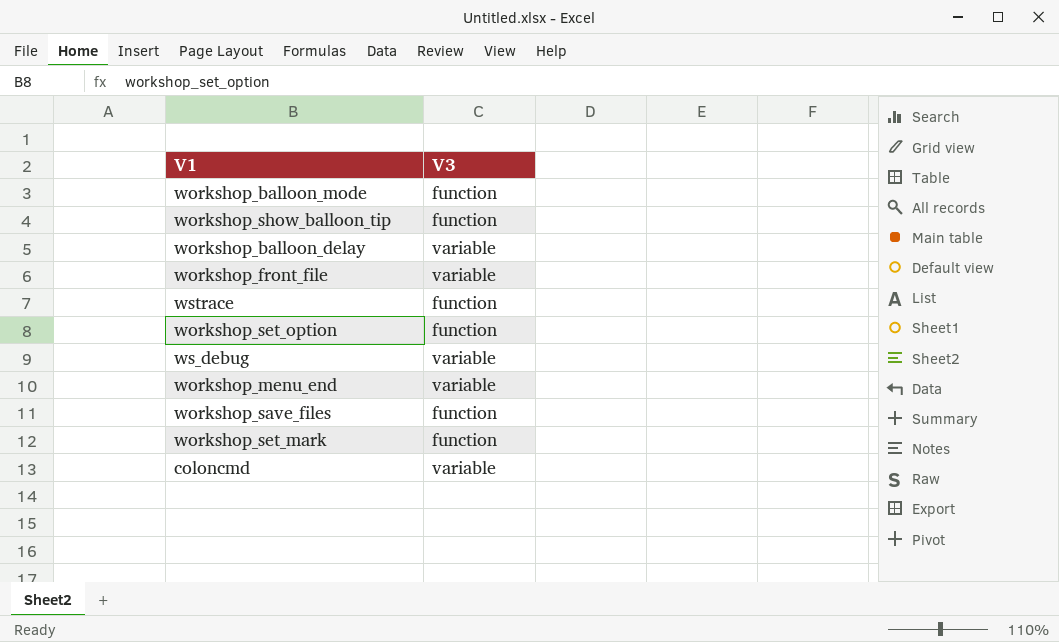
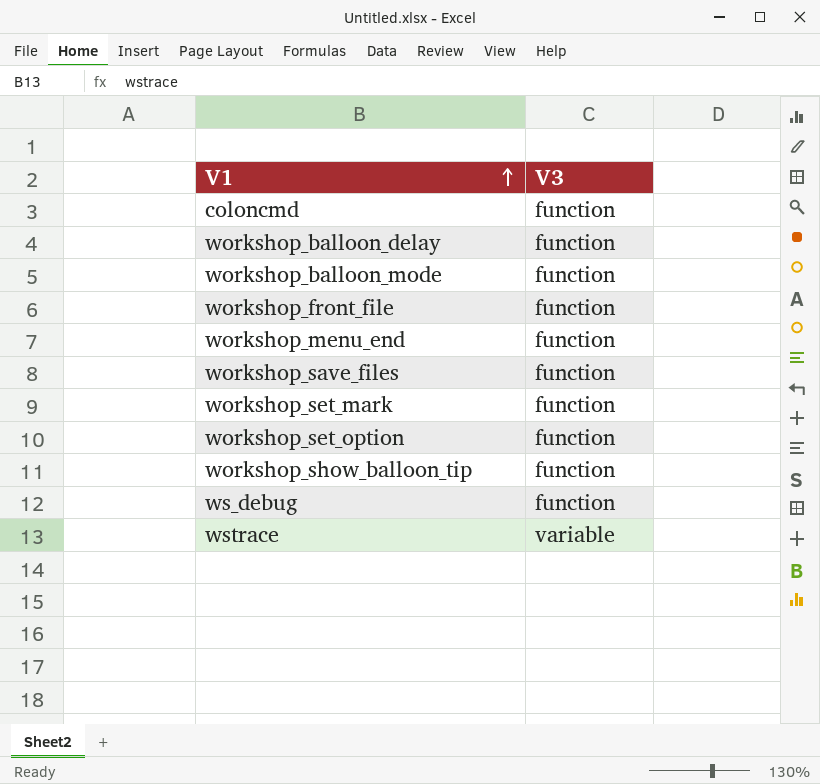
row order: none -> V1 ascending
coloncmd | V3: variable -> function
workshop_balloon_delay | V3: variable -> function
workshop_front_file | V3: variable -> function
workshop_menu_end | V3: variable -> function
ws_debug | V3: variable -> function
wstrace | V3: function -> variable

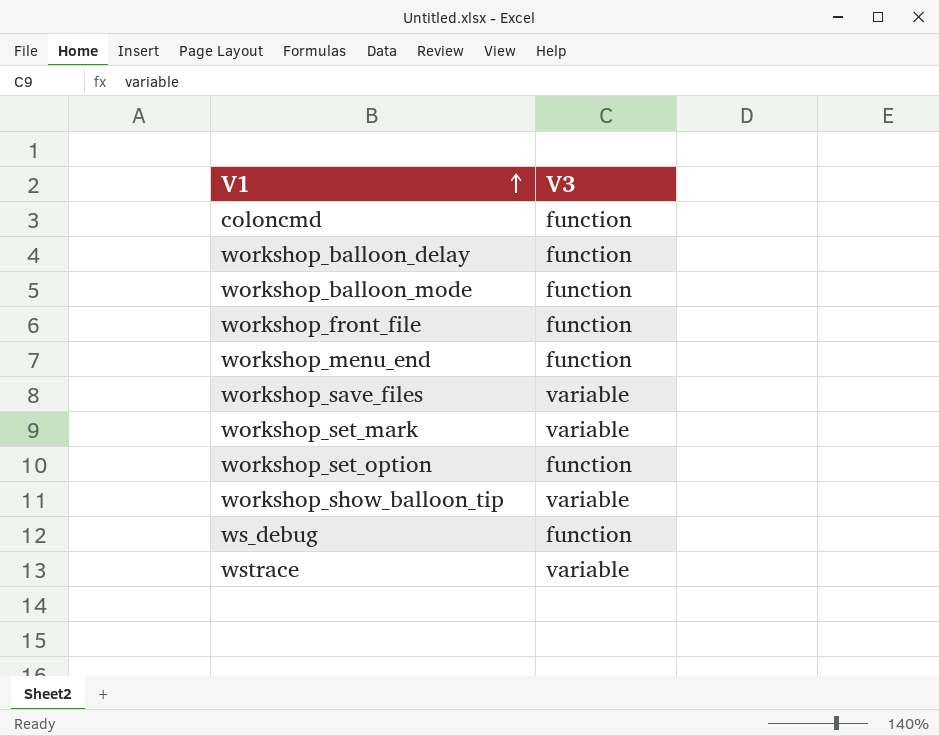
workshop_save_files | V3: function -> variable
workshop_set_mark | V3: function -> variable
workshop_show_balloon_tip | V3: function -> variable

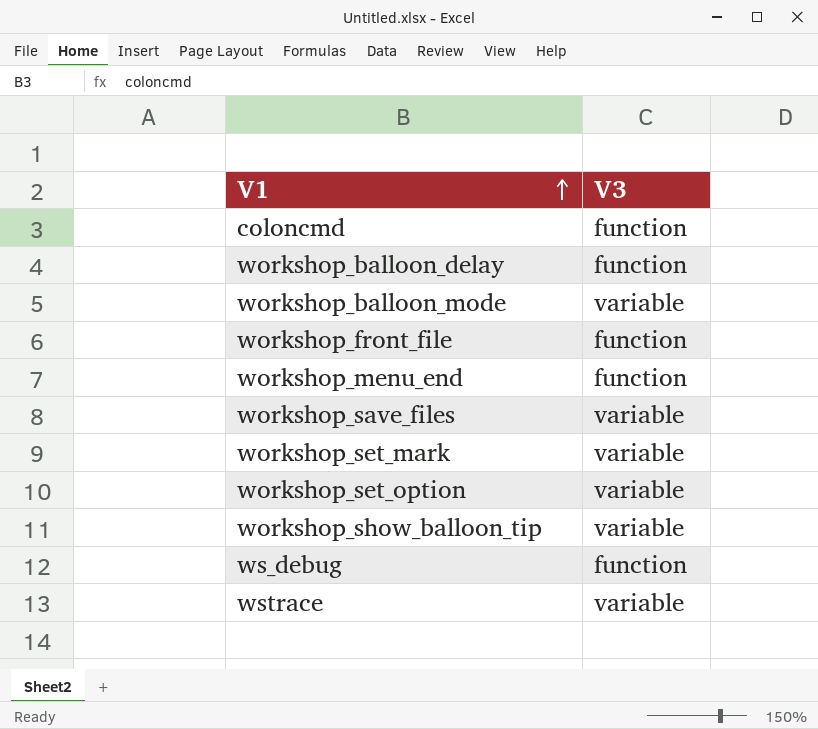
workshop_balloon_mode | V3: function -> variable
workshop_set_option | V3: function -> variable

